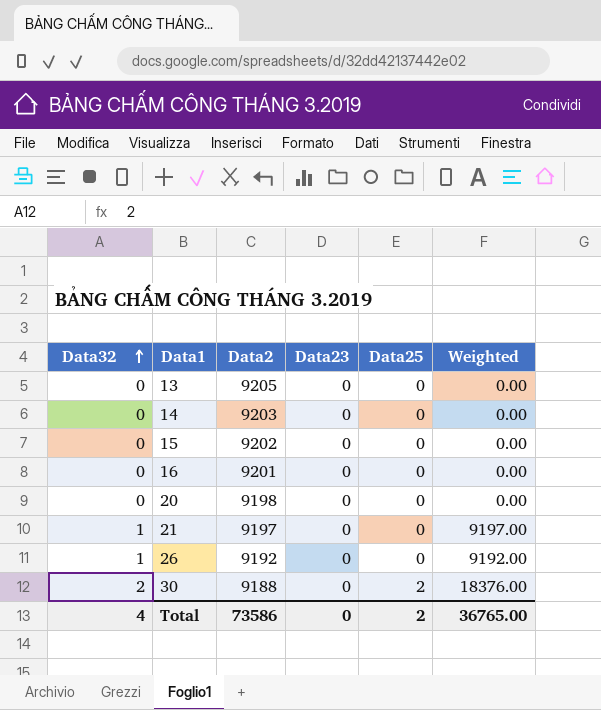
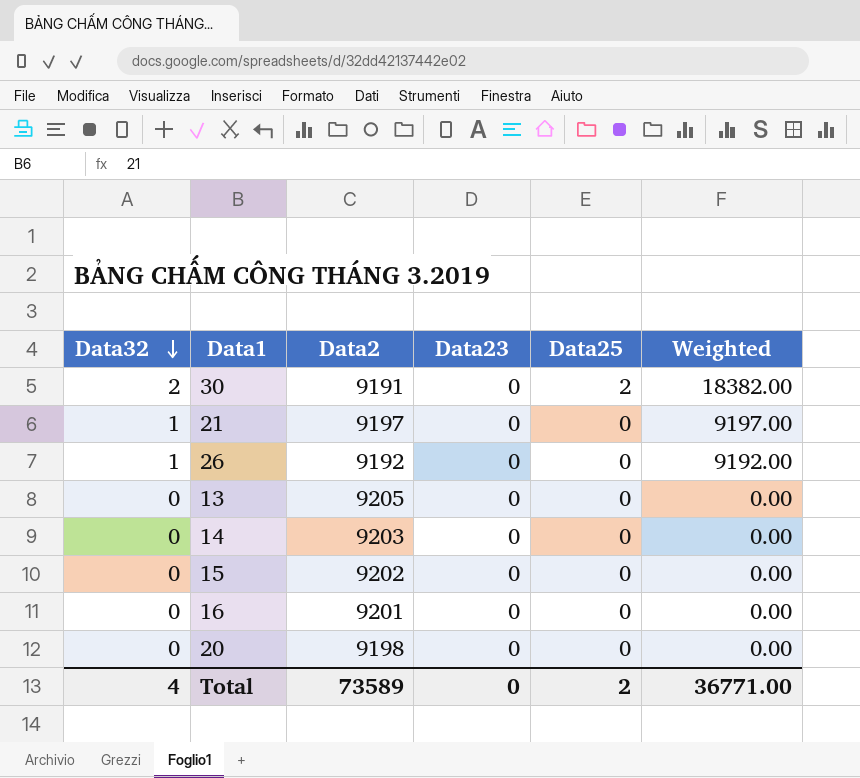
row order: Data32 ascending -> Data32 descending
30 | Data2: 9188 -> 9191
30 | Weighted: 18376.00 -> 18382.00
Total | Data2: 73586 -> 73589
Total | Weighted: 36765.00 -> 36771.00

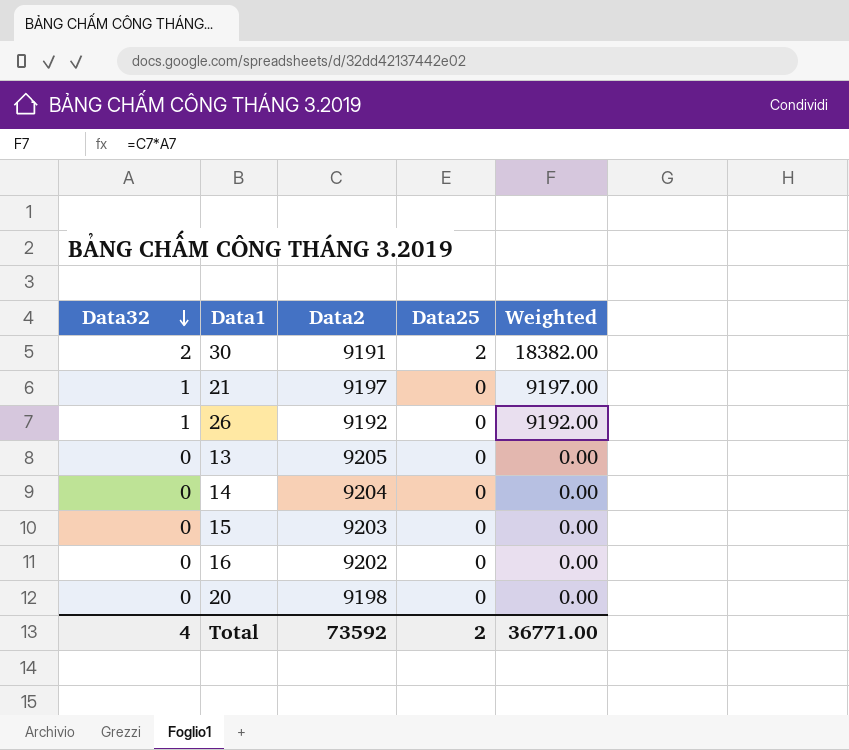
column Data23 | position: 4 -> none
14 | Data2: 9203 -> 9204
15 | Data2: 9202 -> 9203
16 | Data2: 9201 -> 9202
Total | Data2: 73589 -> 73592

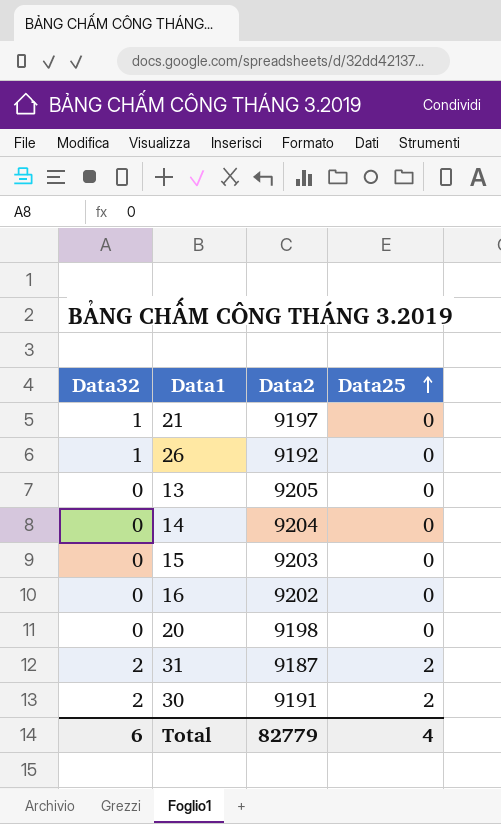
row order: Data32 descending -> Data25 ascending
column Weighted | formula: [Data32] * [Data2] -> none
row 31: none -> 2 | 9187 | 2
Total | Data32: 4 -> 6
Total | Data2: 73592 -> 82779
Total | Data25: 2 -> 4

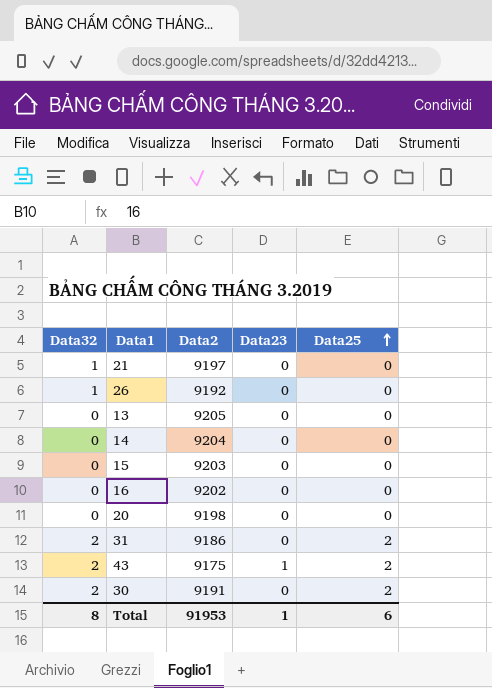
column Data23 | position: none -> 4
31 | Data2: 9187 -> 9186
row 43: none -> 2 | 9175 | 1 | 2
Total | Data32: 6 -> 8
Total | Data2: 82779 -> 91953
Total | Data25: 4 -> 6

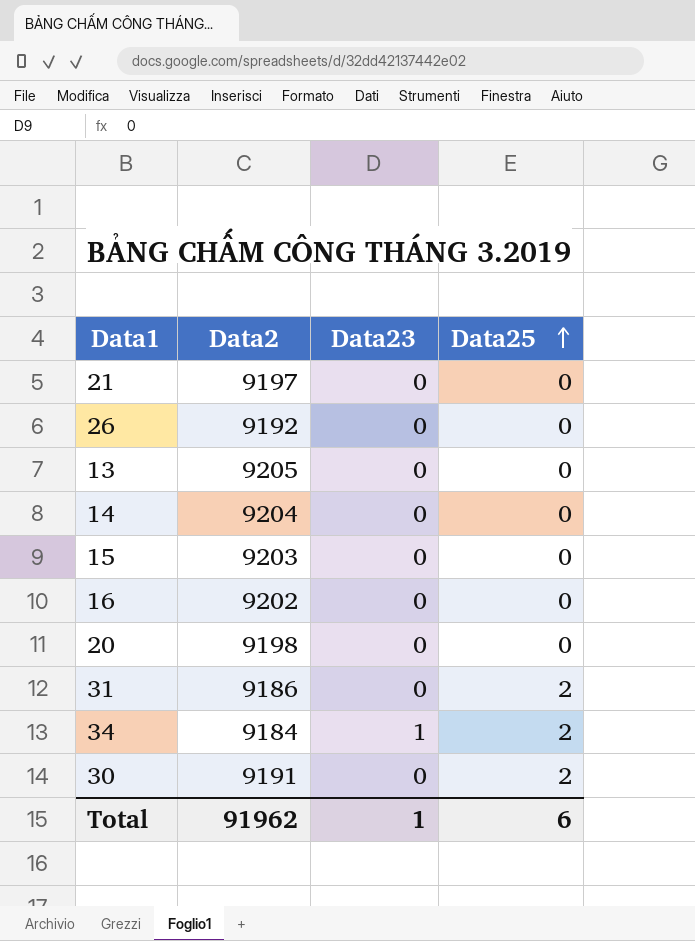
column Data32 | position: 1 -> none
row 43: 2 | 9175 | 1 | 2 -> none
row 34: none -> 9184 | 1 | 2
Total | Data2: 91953 -> 91962

